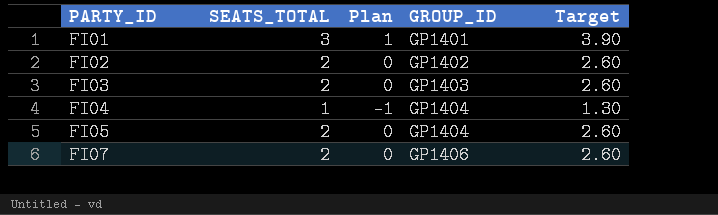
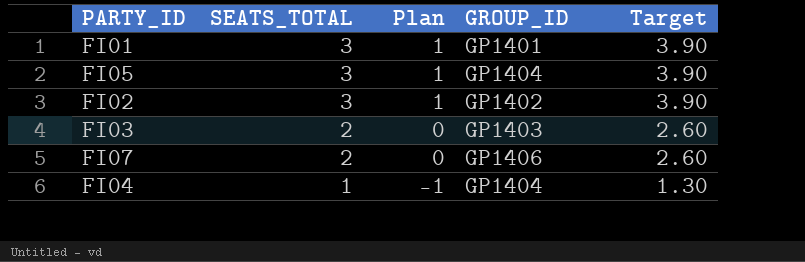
row order: PARTY_ID ascending -> SEATS_TOTAL descending
FI05 | SEATS_TOTAL: 2 -> 3
FI05 | Plan: 0 -> 1
FI05 | Target: 2.60 -> 3.90
FI02 | SEATS_TOTAL: 2 -> 3
FI02 | Plan: 0 -> 1
FI02 | Target: 2.60 -> 3.90

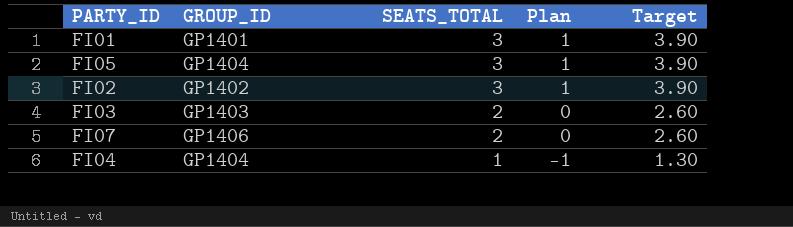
column GROUP_ID | position: 4 -> 2

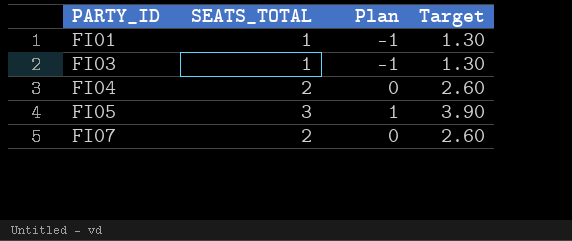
row order: SEATS_TOTAL descending -> PARTY_ID ascending
column GROUP_ID | position: 2 -> none
row FI02: GP1402 | 3 | 1 | 3.90 -> none
FI01 | SEATS_TOTAL: 3 -> 1
FI01 | Plan: 1 -> -1
FI01 | Target: 3.90 -> 1.30
FI03 | SEATS_TOTAL: 2 -> 1
FI03 | Plan: 0 -> -1
FI03 | Target: 2.60 -> 1.30
FI04 | SEATS_TOTAL: 1 -> 2
FI04 | Plan: -1 -> 0
FI04 | Target: 1.30 -> 2.60

